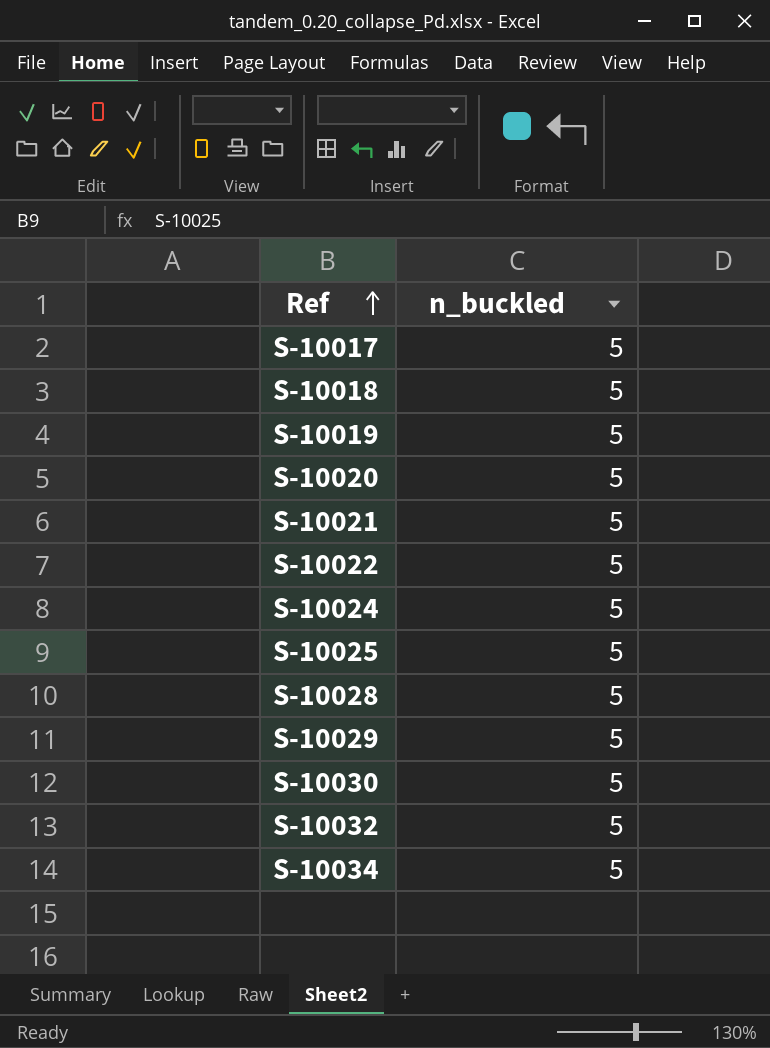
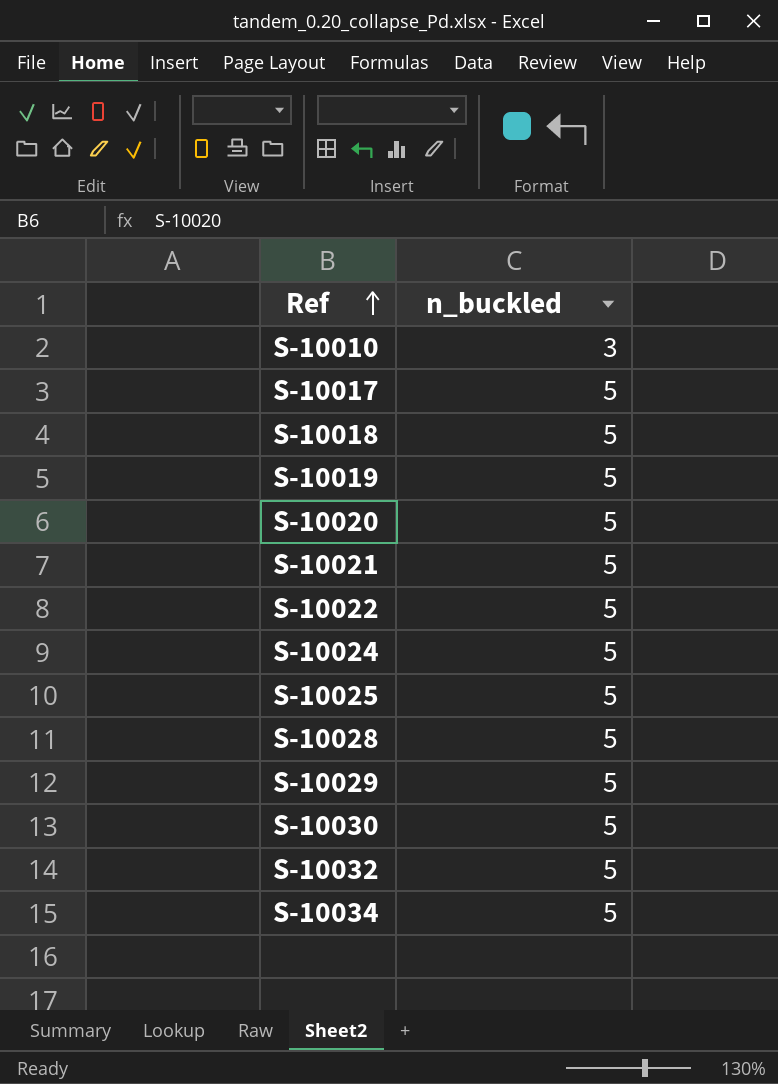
row S-10010: none -> 3

